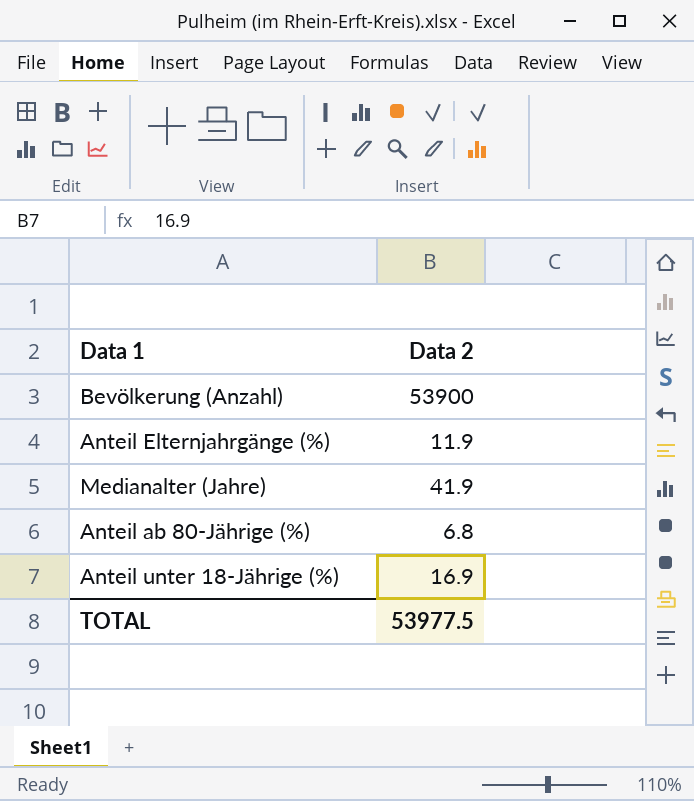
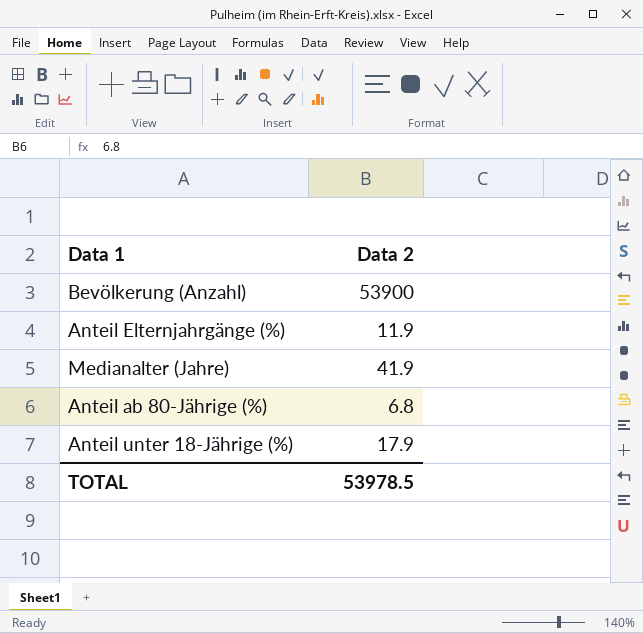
Anteil unter 18-Jährige (%) | Data 2: 16.9 -> 17.9
TOTAL | Data 2: 53977.5 -> 53978.5

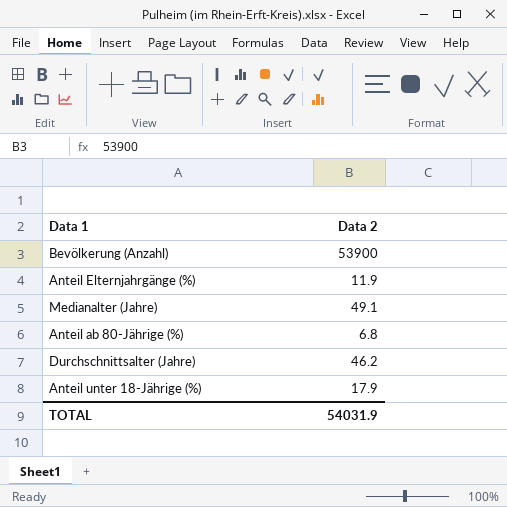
Medianalter (Jahre) | Data 2: 41.9 -> 49.1
row Durchschnittsalter (Jahre): none -> 46.2
TOTAL | Data 2: 53978.5 -> 54031.9

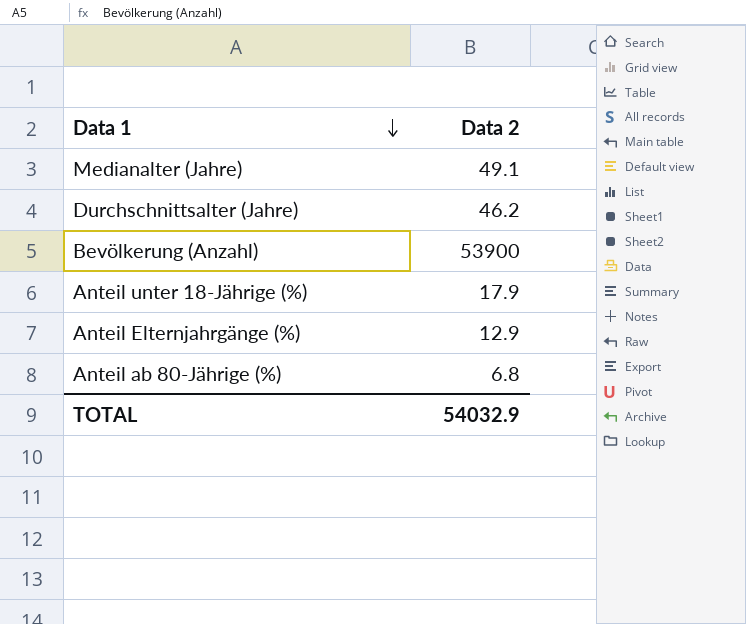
row order: none -> Data 1 descending
Anteil Elternjahrgänge (%) | Data 2: 11.9 -> 12.9
TOTAL | Data 2: 54031.9 -> 54032.9

